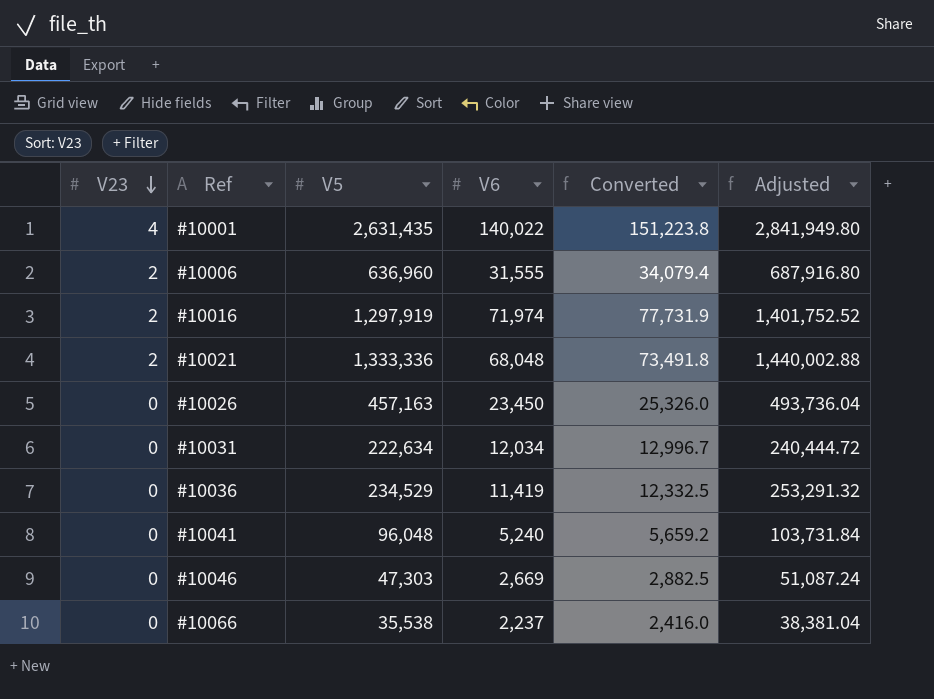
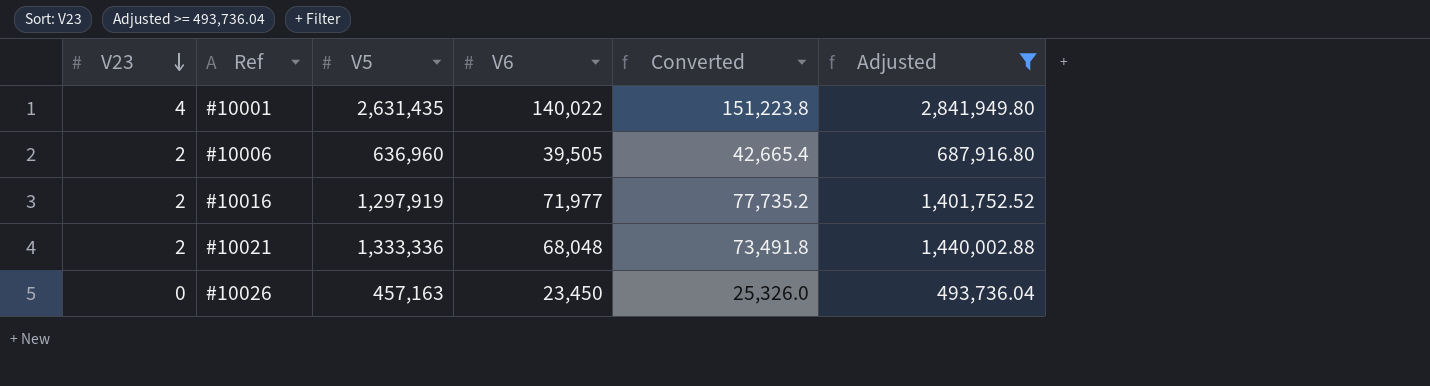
filter: none -> Adjusted >= 493,736.04
#10006 | V6: 31,555 -> 39,505
#10006 | Converted: 34,079.4 -> 42,665.4
#10016 | V6: 71,974 -> 71,977
#10016 | Converted: 77,731.9 -> 77,735.2

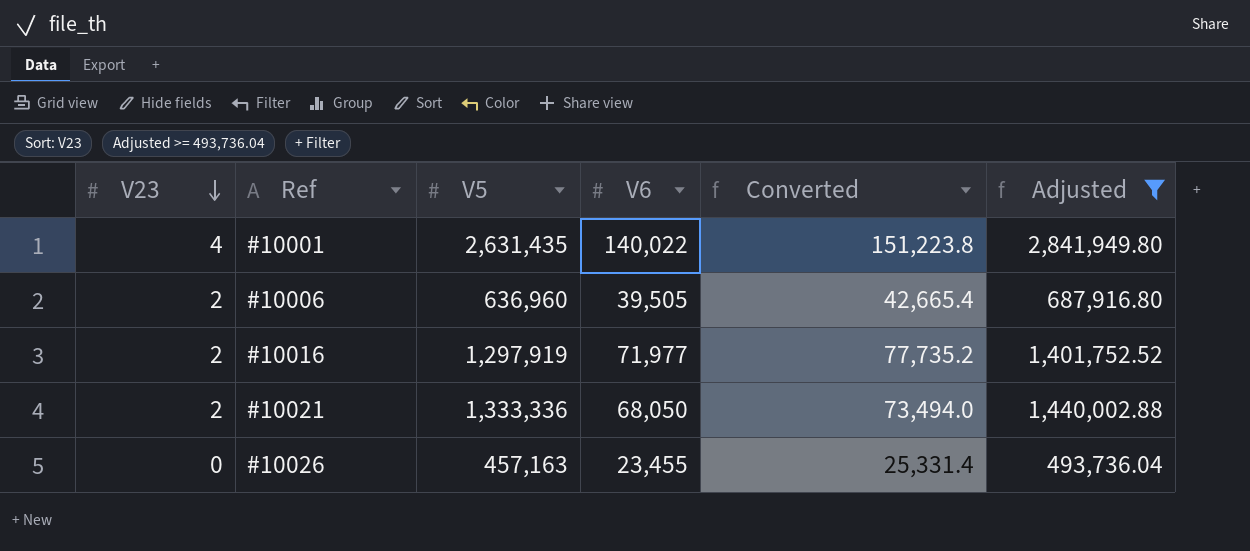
#10021 | V6: 68,048 -> 68,050
#10021 | Converted: 73,491.8 -> 73,494.0
#10026 | V6: 23,450 -> 23,455
#10026 | Converted: 25,326.0 -> 25,331.4

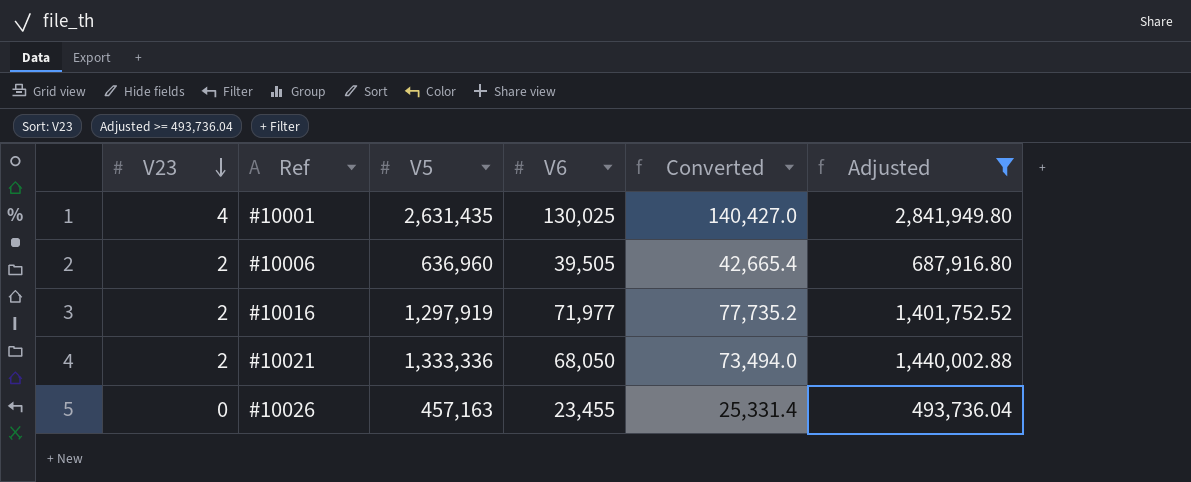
#10001 | V6: 140,022 -> 130,025
#10001 | Converted: 151,223.8 -> 140,427.0

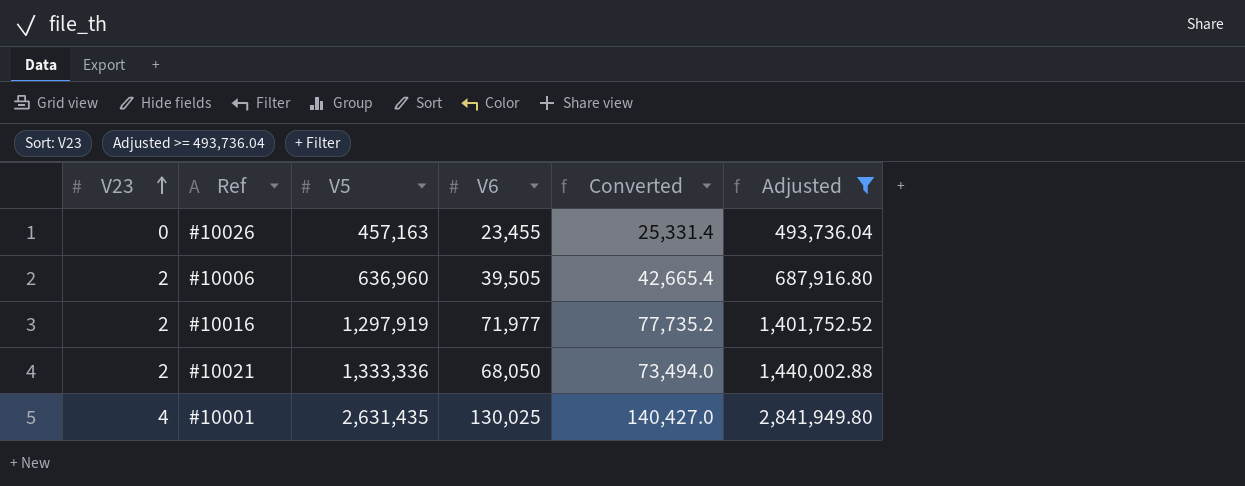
row order: V23 descending -> V23 ascending

